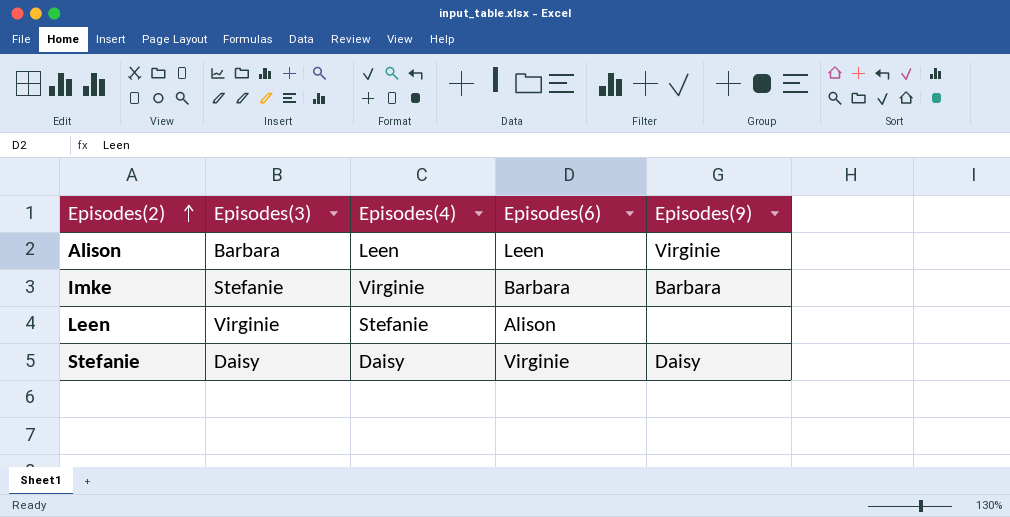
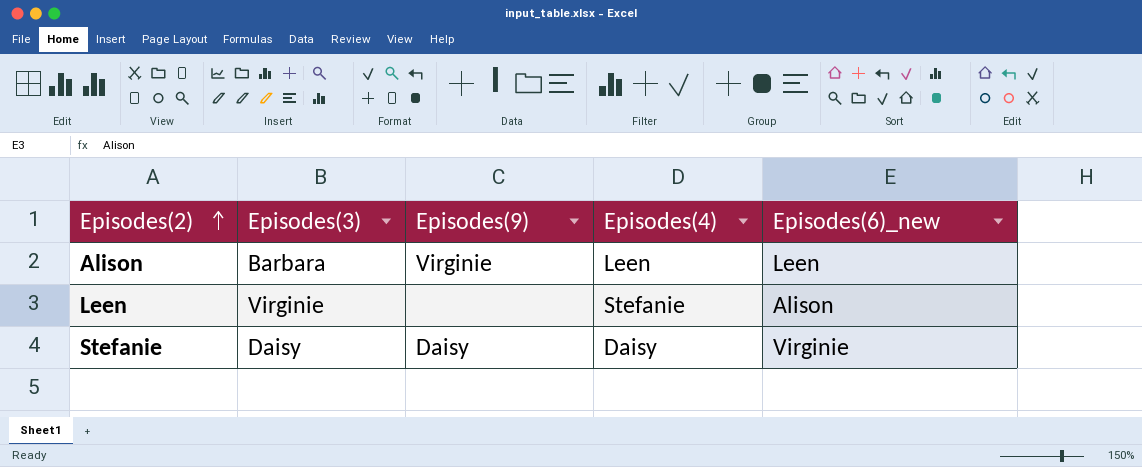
column Episodes(9) | position: 5 -> 3
column name: Episodes(6) -> Episodes(6)_new
row Imke: Stefanie | Virginie | Barbara | Barbara -> none

